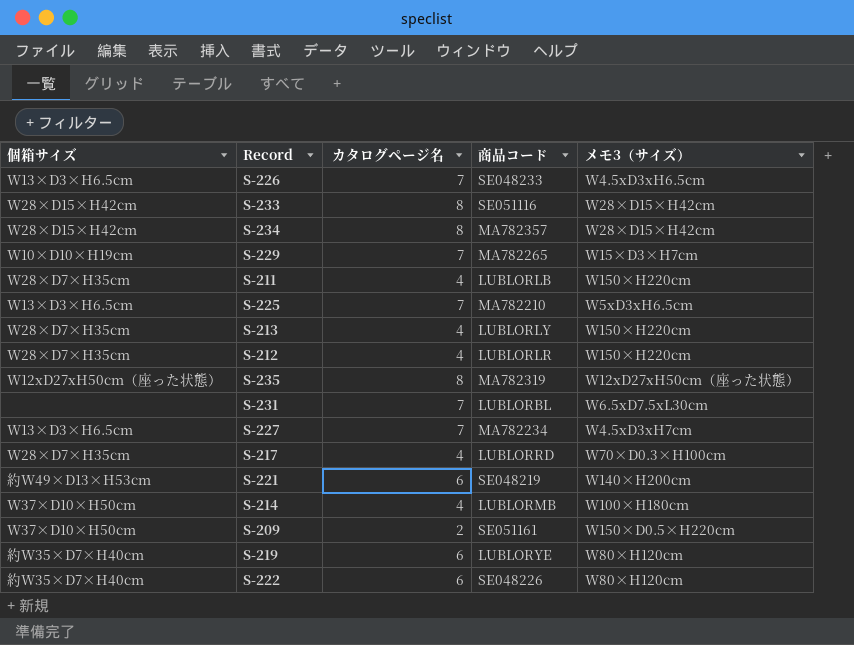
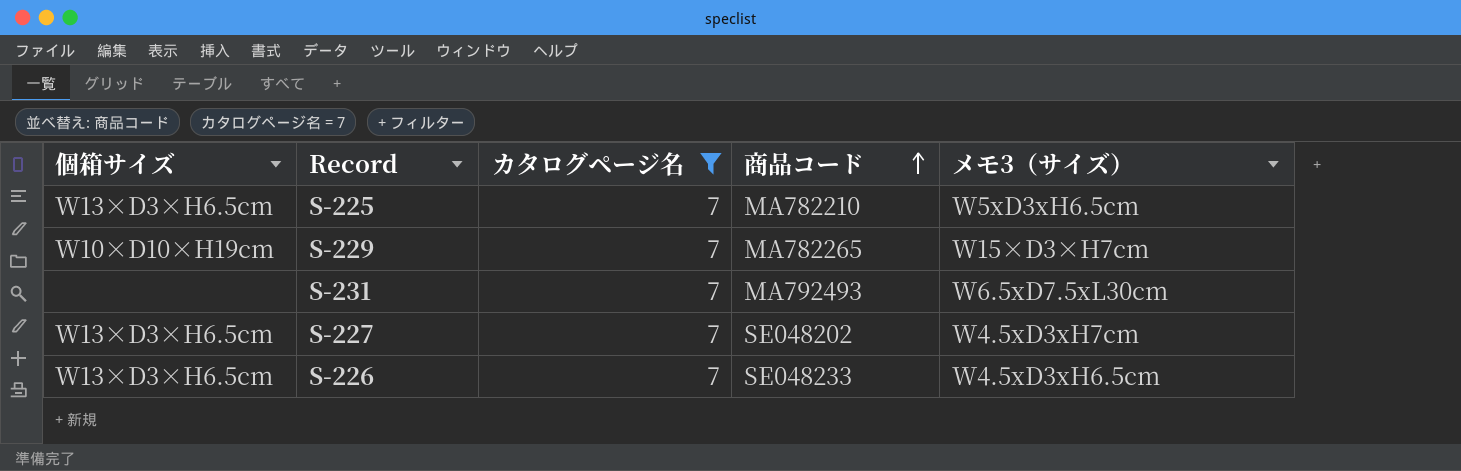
filter: none -> カタログページ名 = 7
row order: none -> 商品コード ascending
S-231 | 商品コード: LUBLORBL -> MA792493
S-227 | 商品コード: MA782234 -> SE048202

